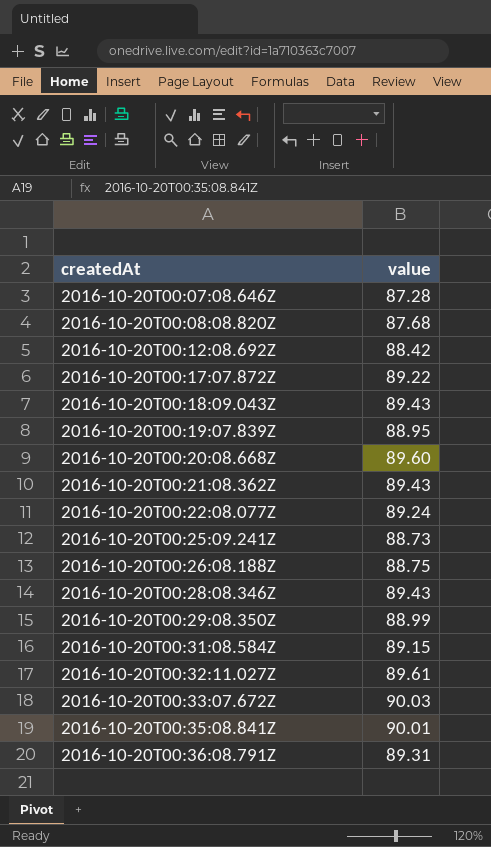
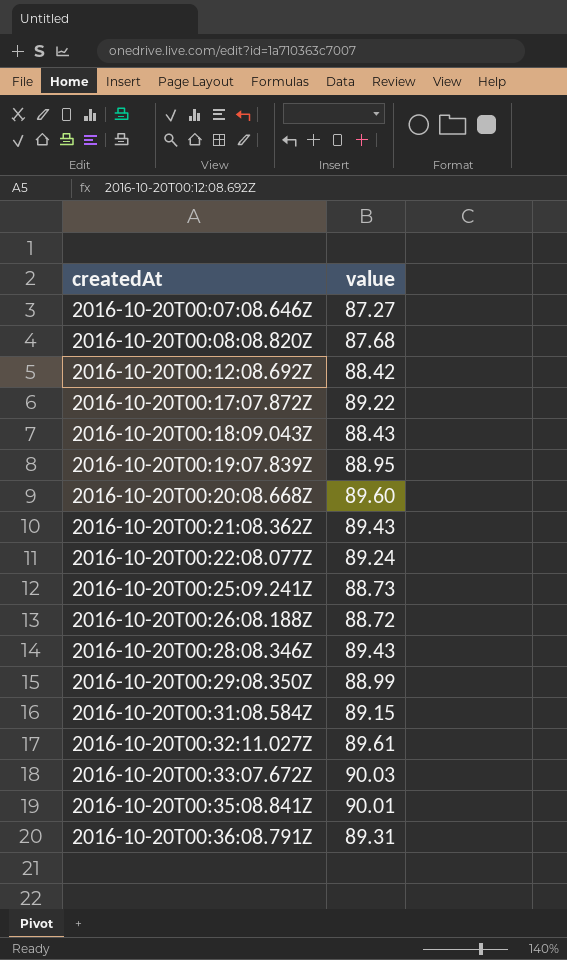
2016-10-20T00:07:08.646Z | value: 87.28 -> 87.27
2016-10-20T00:18:09.043Z | value: 89.43 -> 88.43
2016-10-20T00:26:08.188Z | value: 88.75 -> 88.72

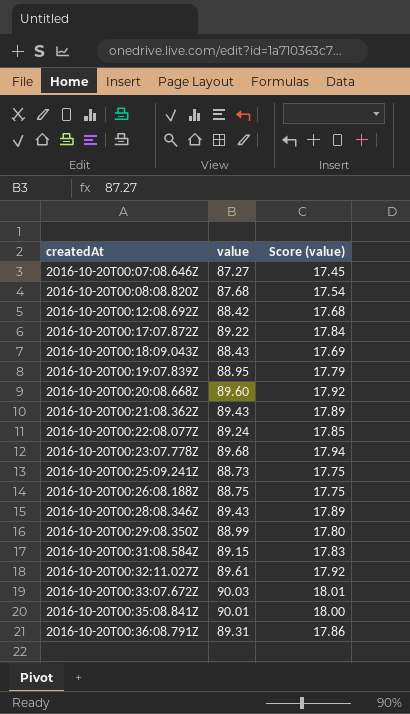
column Score (value) | formula: none -> [value] * 0.2
row 2016-10-20T00:23:07.778Z: none -> 89.68 | 17.94
2016-10-20T00:26:08.188Z | value: 88.72 -> 88.75

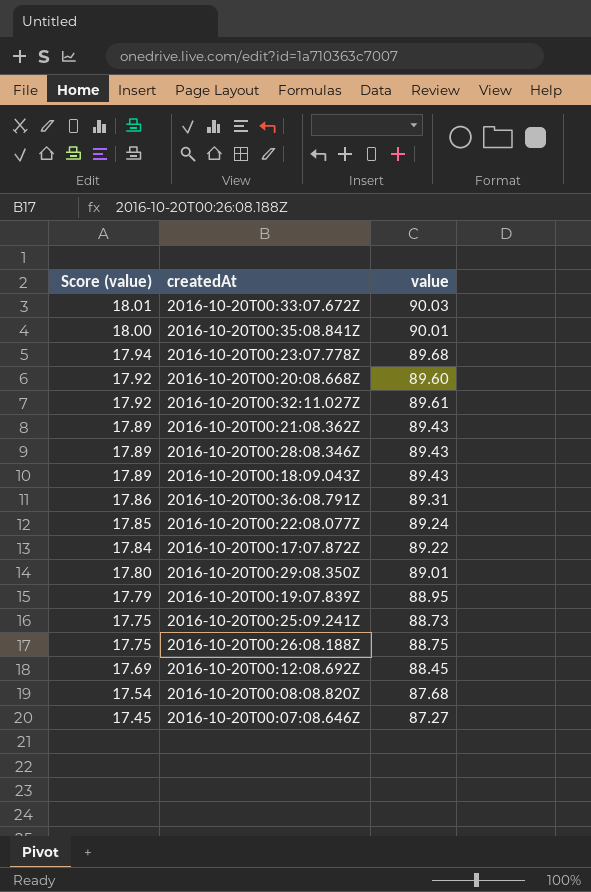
row order: createdAt ascending -> Score (value) descending
column Score (value) | position: 3 -> 1
row 2016-10-20T00:31:08.584Z: 89.15 | 17.83 -> none
2016-10-20T00:18:09.043Z | Score (value): 17.69 -> 17.89
2016-10-20T00:18:09.043Z | value: 88.43 -> 89.43
2016-10-20T00:29:08.350Z | value: 88.99 -> 89.01
2016-10-20T00:12:08.692Z | Score (value): 17.68 -> 17.69
2016-10-20T00:12:08.692Z | value: 88.42 -> 88.45

